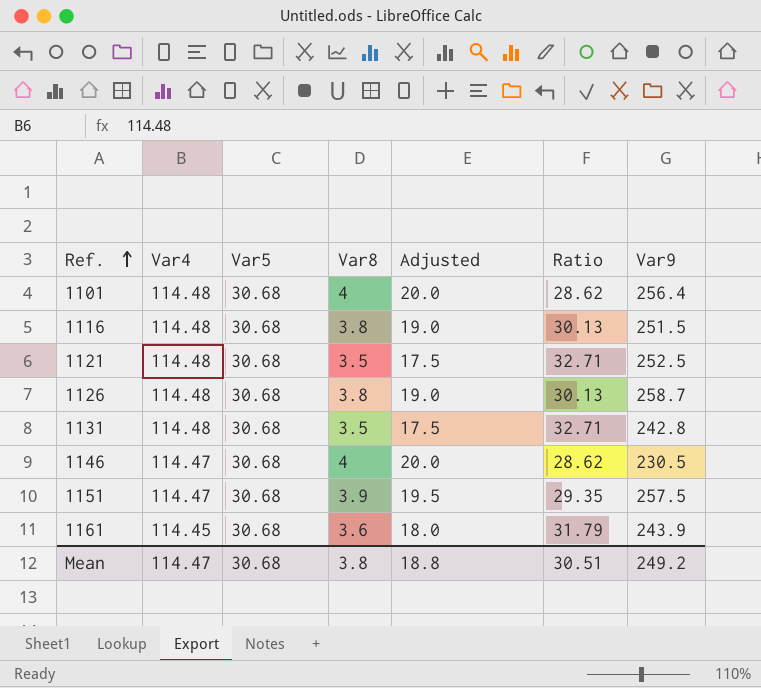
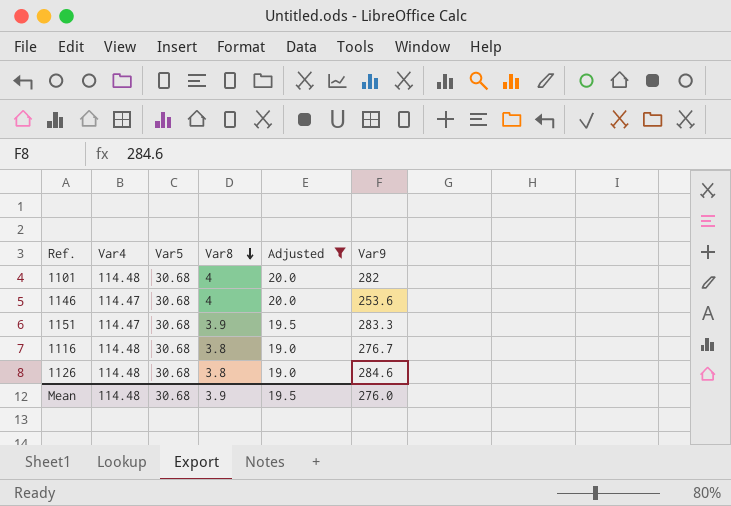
filter: none -> Adjusted >= 19.0
row order: Ref. ascending -> Var8 descending
column Ratio | formula: [Var4] / [Var8] -> none
1101 | Var9: 256.4 -> 282
1146 | Var9: 230.5 -> 253.6
1151 | Var9: 257.5 -> 283.3
1116 | Var9: 251.5 -> 276.7
1126 | Var9: 258.7 -> 284.6
Mean | Var4: 114.47 -> 114.48
Mean | Var8: 3.8 -> 3.9
Mean | Adjusted: 18.8 -> 19.5
Mean | Var9: 249.2 -> 276.0

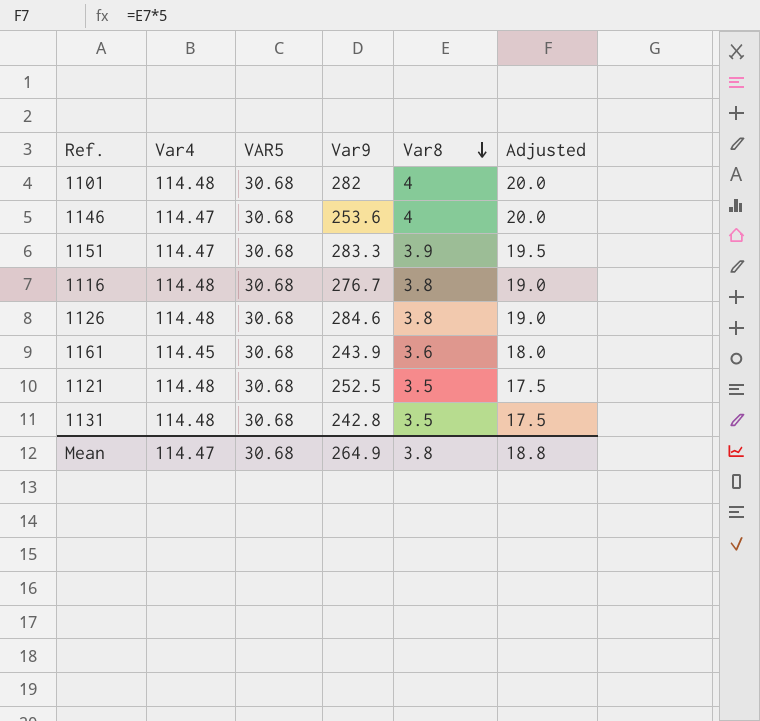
filter: Adjusted >= 19.0 -> none
column name: Var5 -> VAR5
column Var9 | position: 6 -> 4
Mean | Var4: 114.48 -> 114.47
Mean | Var9: 276.0 -> 264.9
Mean | Var8: 3.9 -> 3.8
Mean | Adjusted: 19.5 -> 18.8

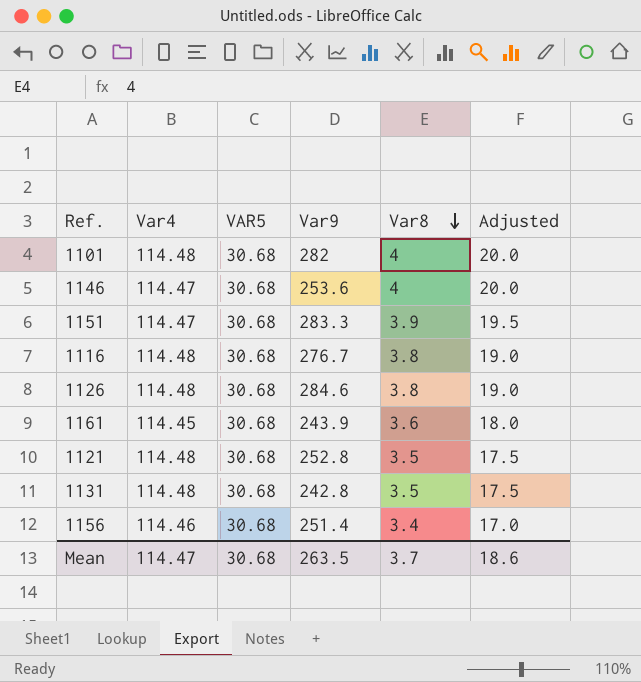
1121 | Var9: 252.5 -> 252.8
row 1156: none -> 114.46 | 30.68 | 251.4 | 3.4 | 17.0
Mean | Var9: 264.9 -> 263.5
Mean | Var8: 3.8 -> 3.7
Mean | Adjusted: 18.8 -> 18.6

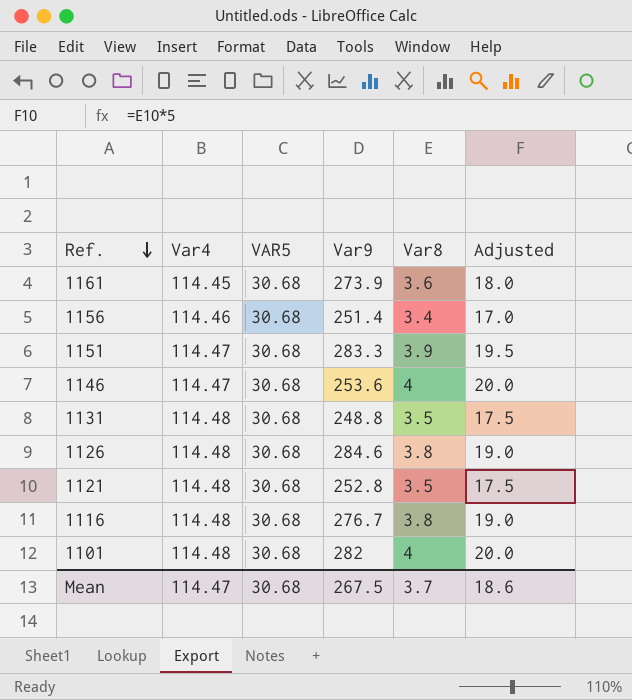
row order: Var8 descending -> Ref. descending
1161 | Var9: 243.9 -> 273.9
1131 | Var9: 242.8 -> 248.8
Mean | Var9: 263.5 -> 267.5

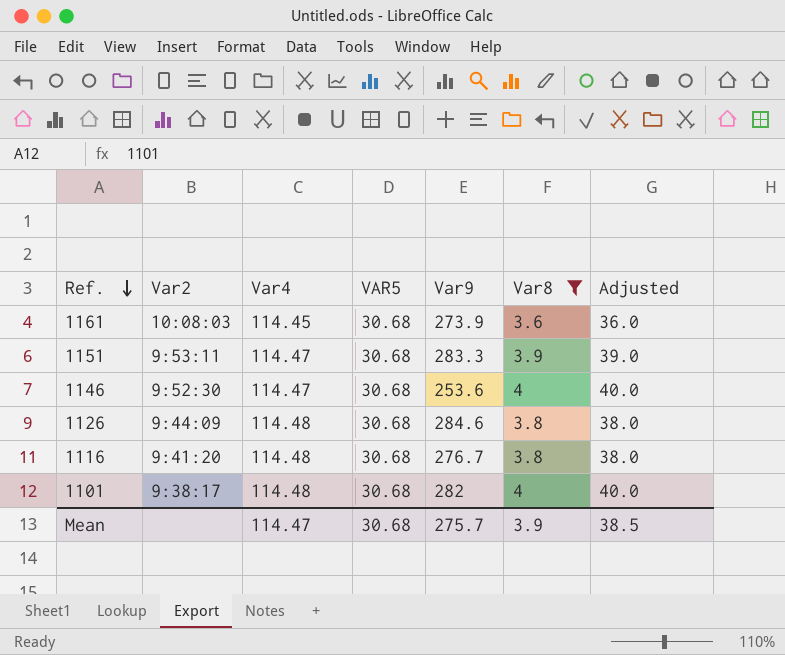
filter: none -> Var8 >= 3.6
column Var2 | position: none -> 2
column Adjusted | formula: [Var8] * 5 -> [Var8] * 10
Mean | Var9: 267.5 -> 275.7
Mean | Var8: 3.7 -> 3.9
Mean | Adjusted: 18.6 -> 38.5

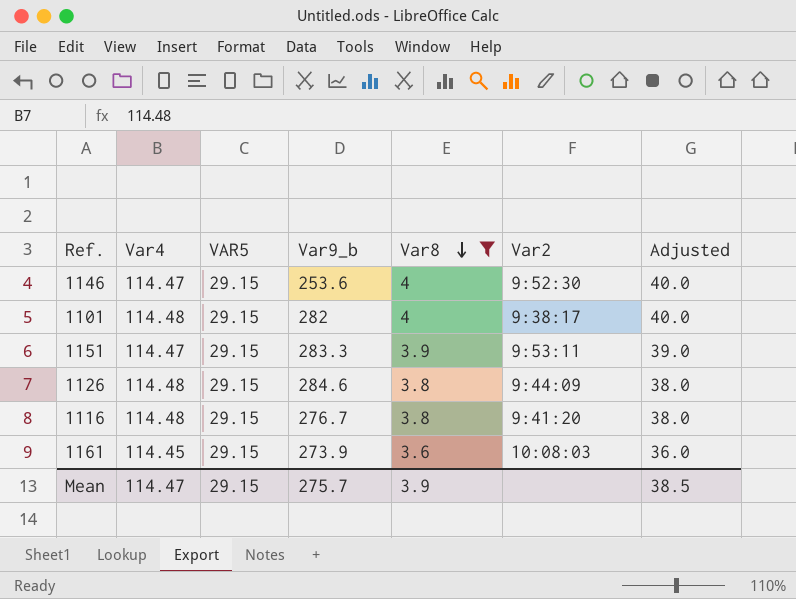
row order: Ref. descending -> Var8 descending
column name: Var9 -> Var9_b
column Var2 | position: 2 -> 6
1146 | VAR5: 30.68 -> 29.15
1101 | VAR5: 30.68 -> 29.15
1151 | VAR5: 30.68 -> 29.15
1126 | VAR5: 30.68 -> 29.15
1116 | VAR5: 30.68 -> 29.15
1161 | VAR5: 30.68 -> 29.15
Mean | VAR5: 30.68 -> 29.15

